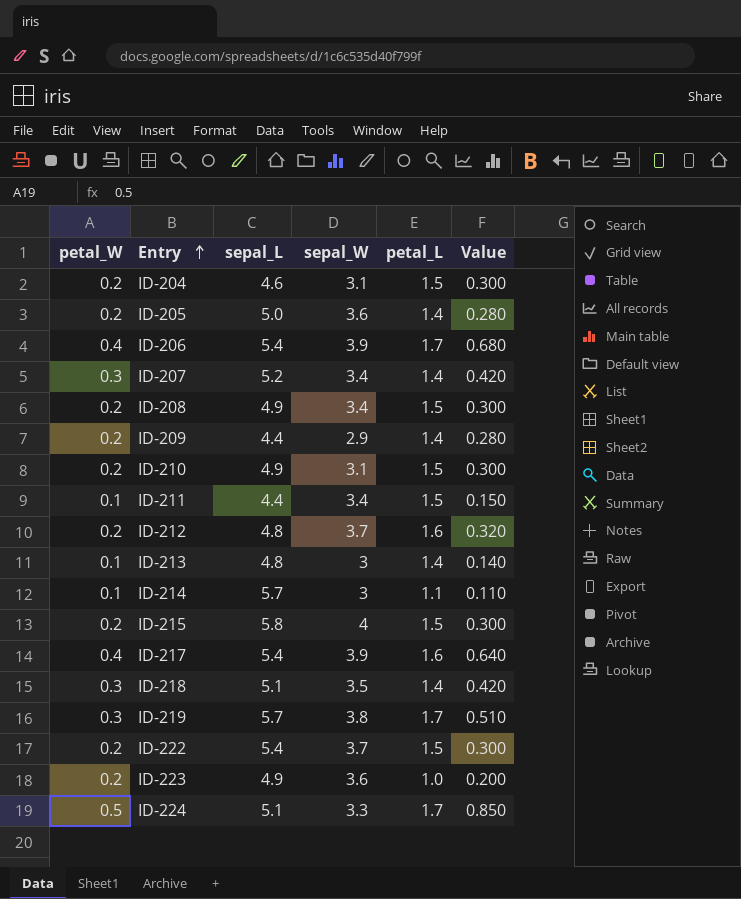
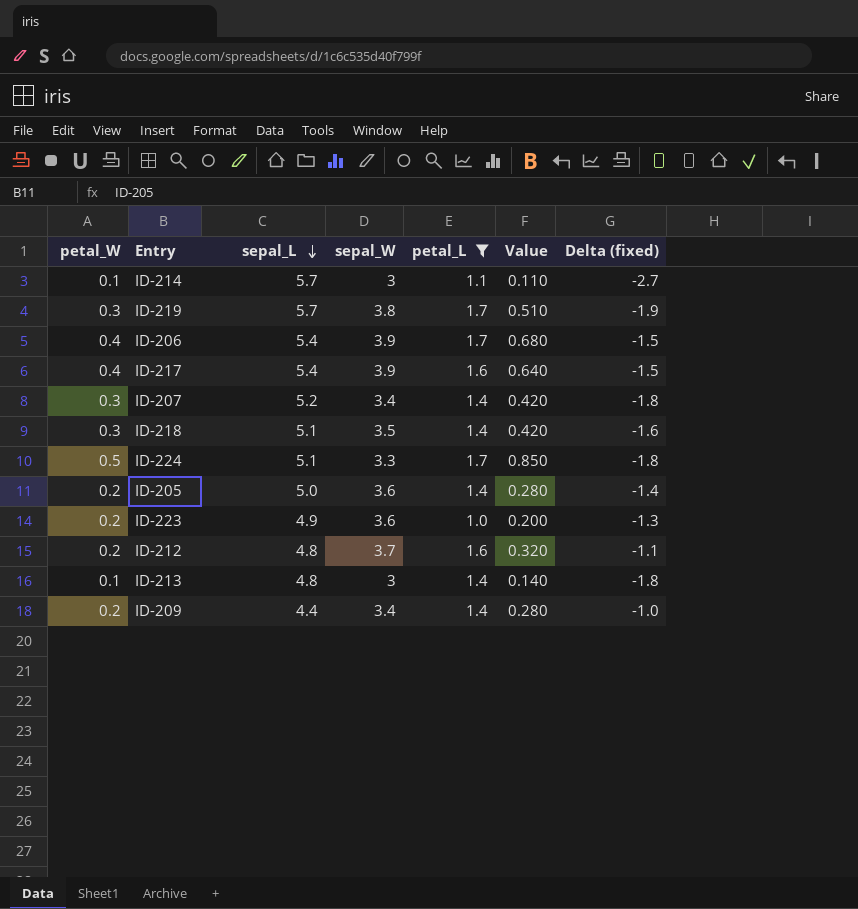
filter: none -> petal_L != 1.5
row order: Entry ascending -> sepal_L descending
column Delta (fixed) | formula: none -> [sepal_W] - [sepal_L]
ID-209 | sepal_W: 2.9 -> 3.4

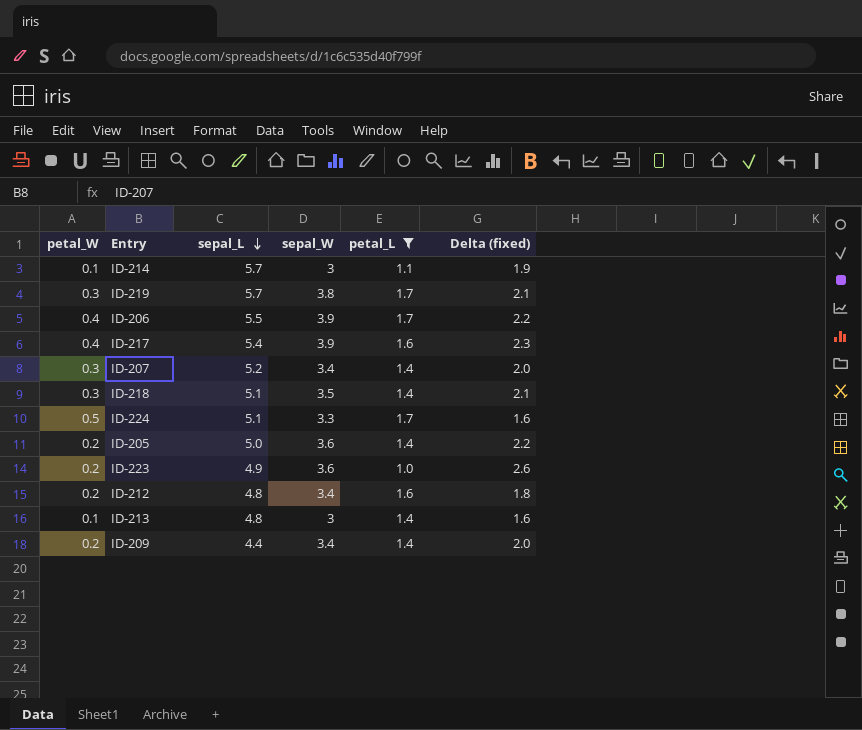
column Value | formula: [petal_W] * [petal_L] -> none
column Delta (fixed) | formula: [sepal_W] - [sepal_L] -> [sepal_W] - [petal_L]
ID-206 | sepal_L: 5.4 -> 5.5
ID-212 | sepal_W: 3.7 -> 3.4

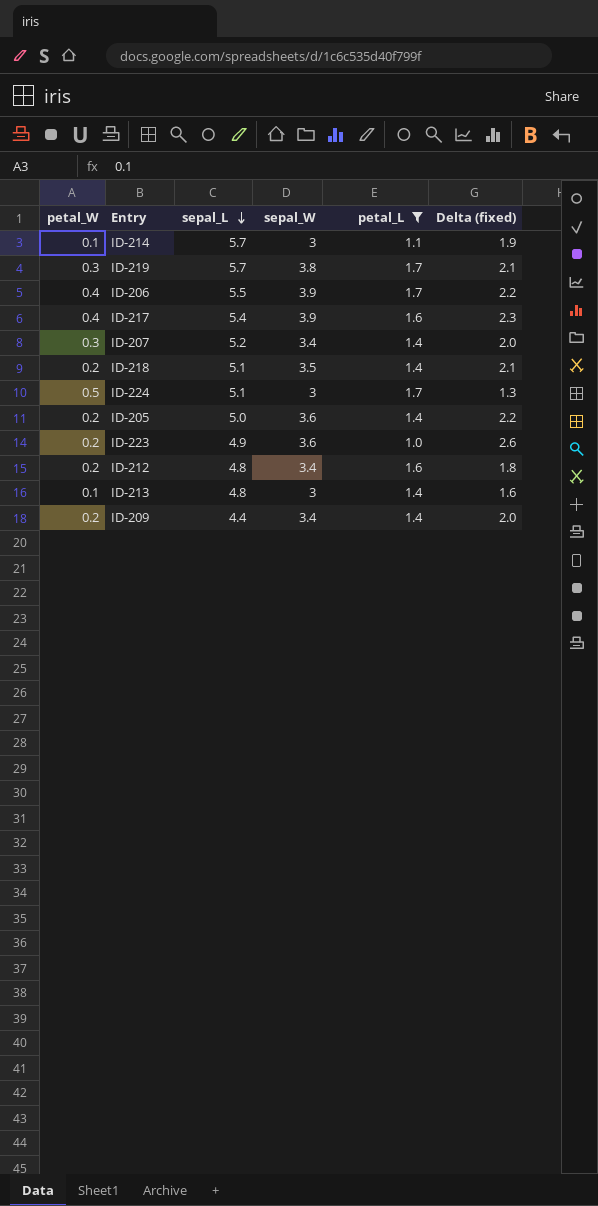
ID-218 | petal_W: 0.3 -> 0.2
ID-224 | sepal_W: 3.3 -> 3
ID-224 | Delta (fixed): 1.6 -> 1.3

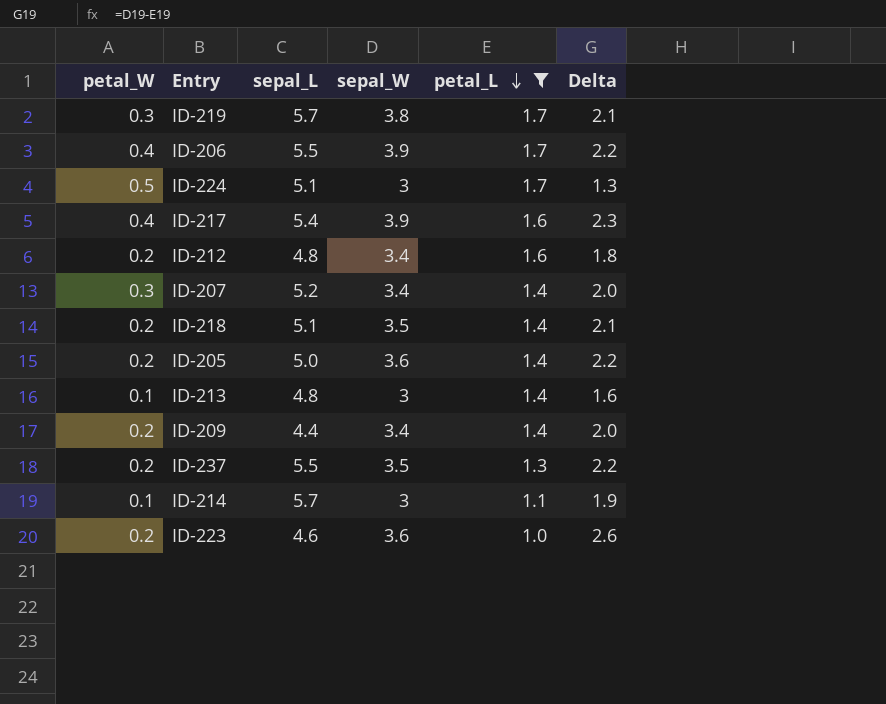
row order: sepal_L descending -> petal_L descending
column name: Delta (fixed) -> Delta
row ID-237: none -> 0.2 | 5.5 | 3.5 | 1.3 | 2.2
ID-223 | sepal_L: 4.9 -> 4.6

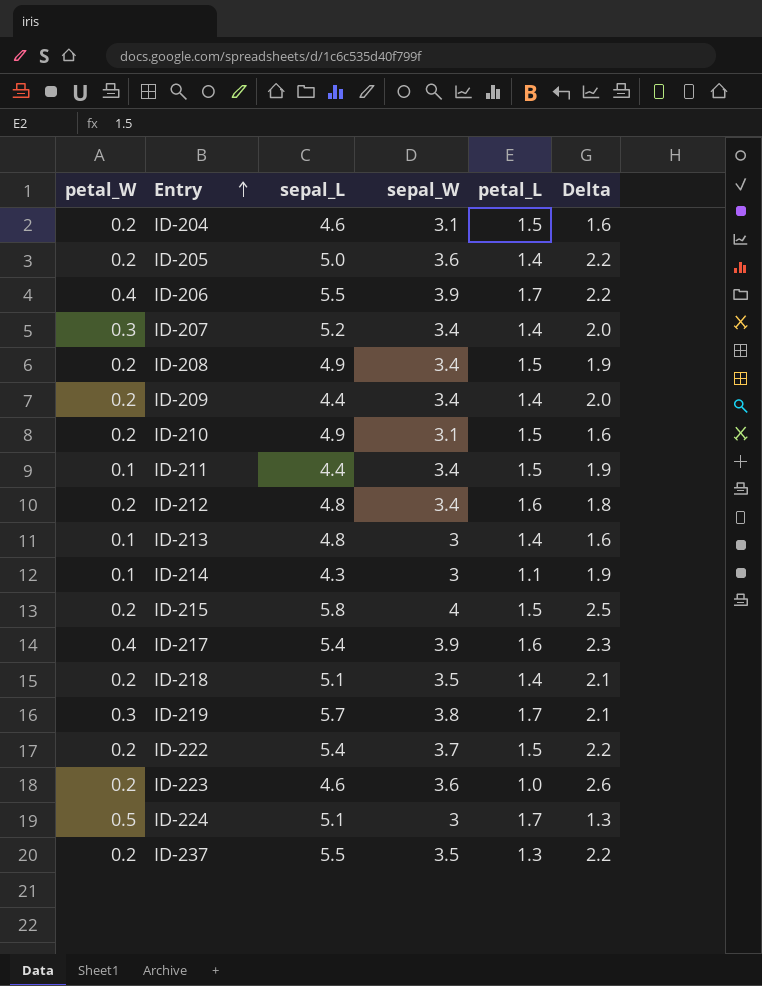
filter: petal_L != 1.5 -> none
row order: petal_L descending -> Entry ascending
ID-214 | sepal_L: 5.7 -> 4.3

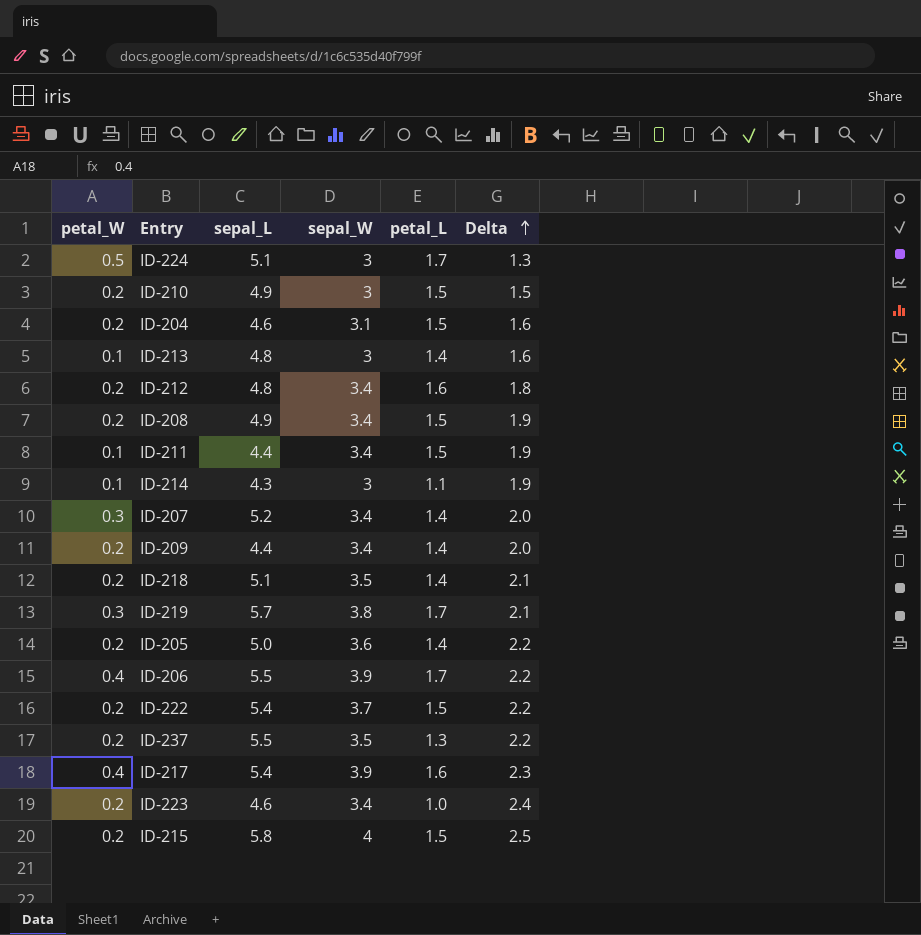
row order: Entry ascending -> Delta ascending
ID-210 | sepal_W: 3.1 -> 3
ID-210 | Delta: 1.6 -> 1.5
ID-223 | sepal_W: 3.6 -> 3.4
ID-223 | Delta: 2.6 -> 2.4

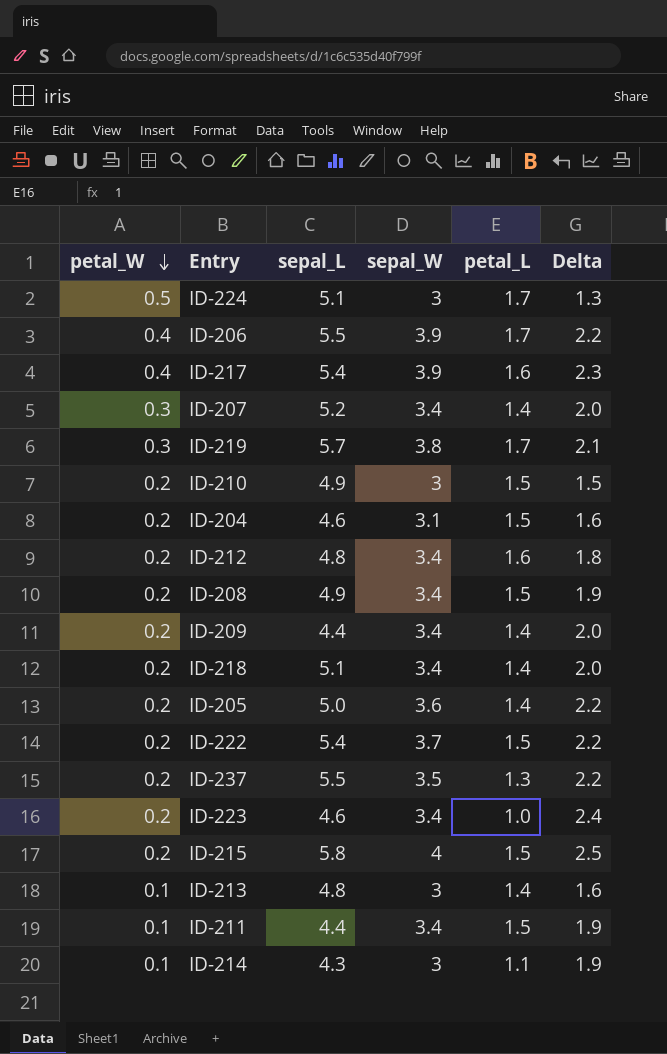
row order: Delta ascending -> petal_W descending
ID-218 | sepal_W: 3.5 -> 3.4
ID-218 | Delta: 2.1 -> 2.0

